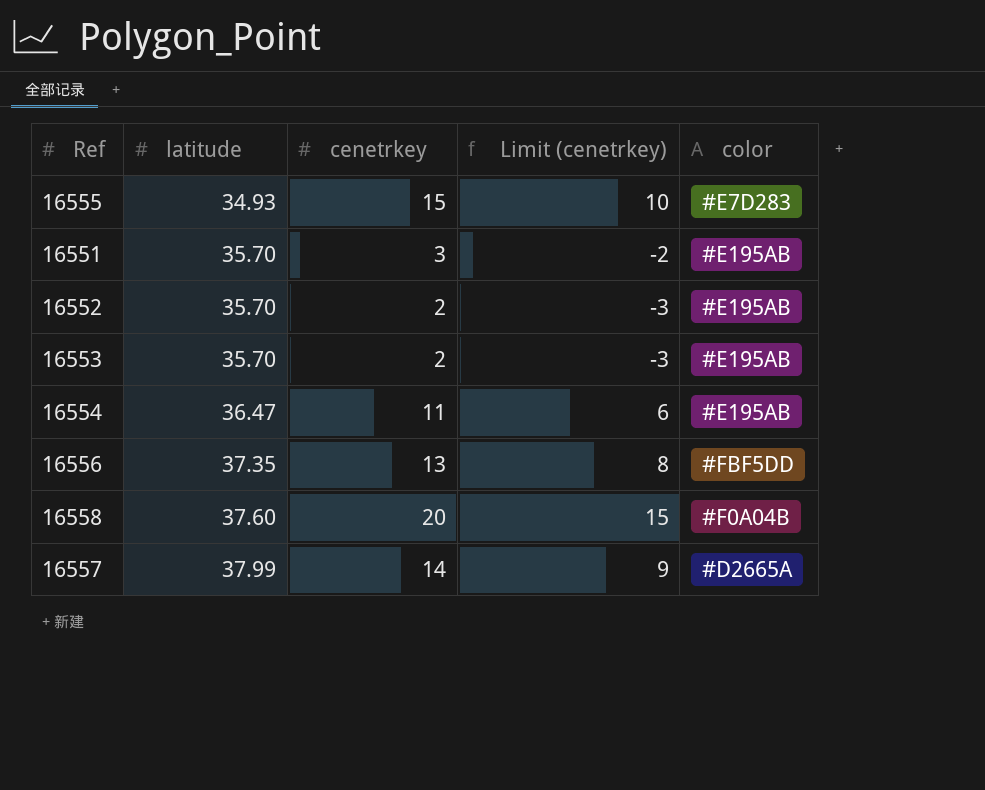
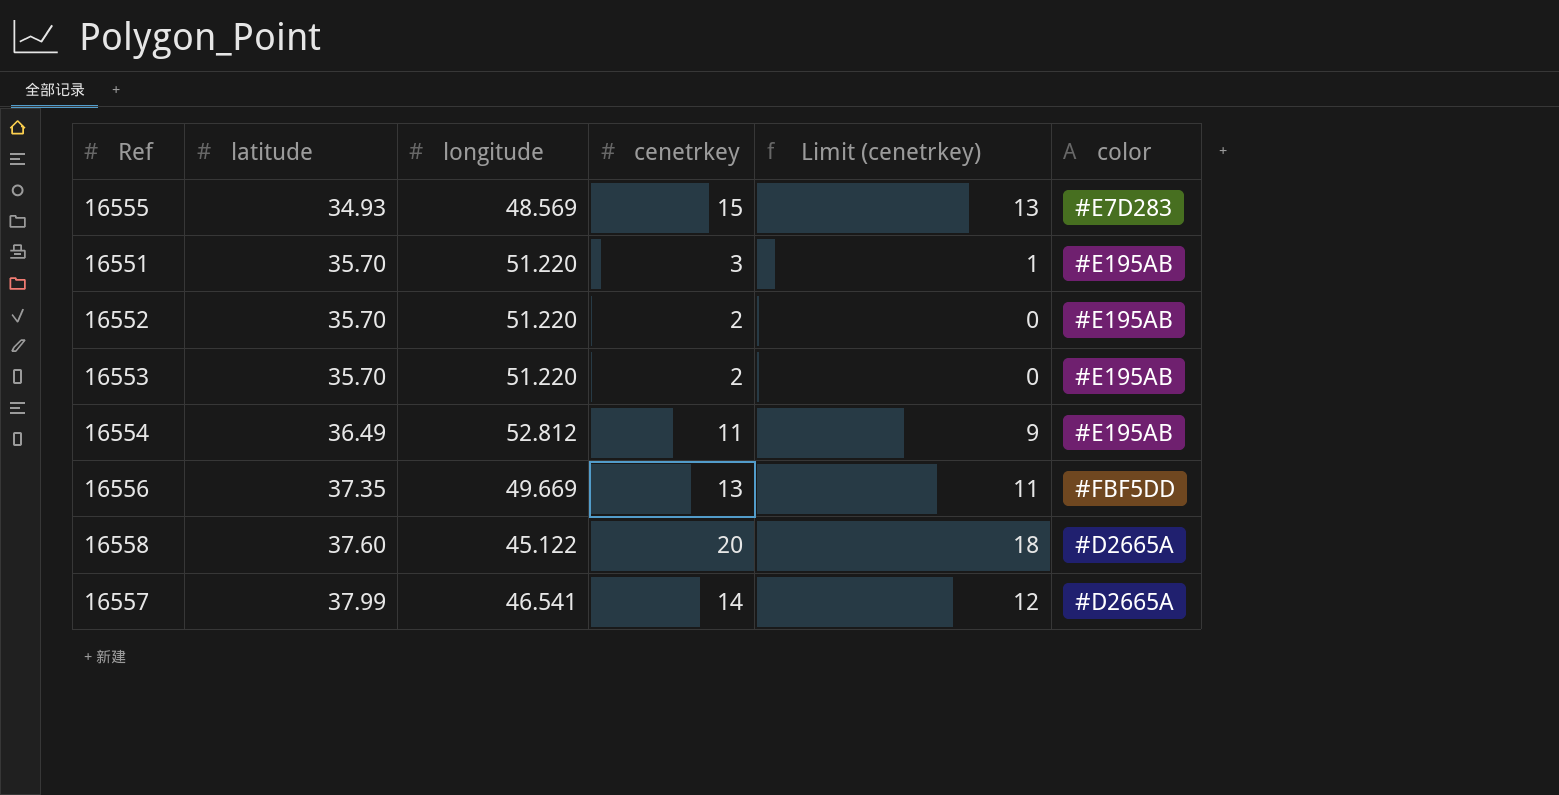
column longitude | position: none -> 3
column Limit (cenetrkey) | formula: [cenetrkey] - 5 -> [cenetrkey] - 2
16554 | latitude: 36.47 -> 36.49
16558 | color: #F0A04B -> #D2665A

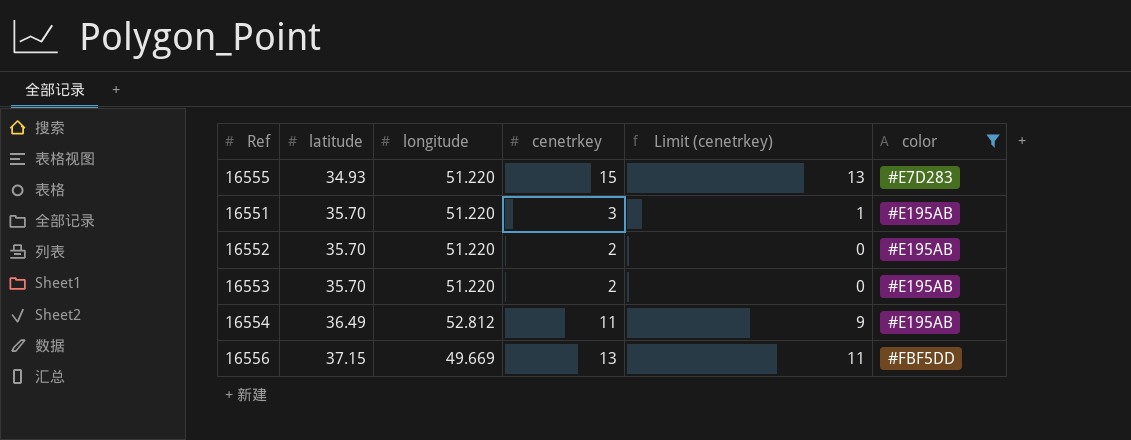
filter: none -> color != #D2665A
16555 | longitude: 48.569 -> 51.220
16556 | latitude: 37.35 -> 37.15

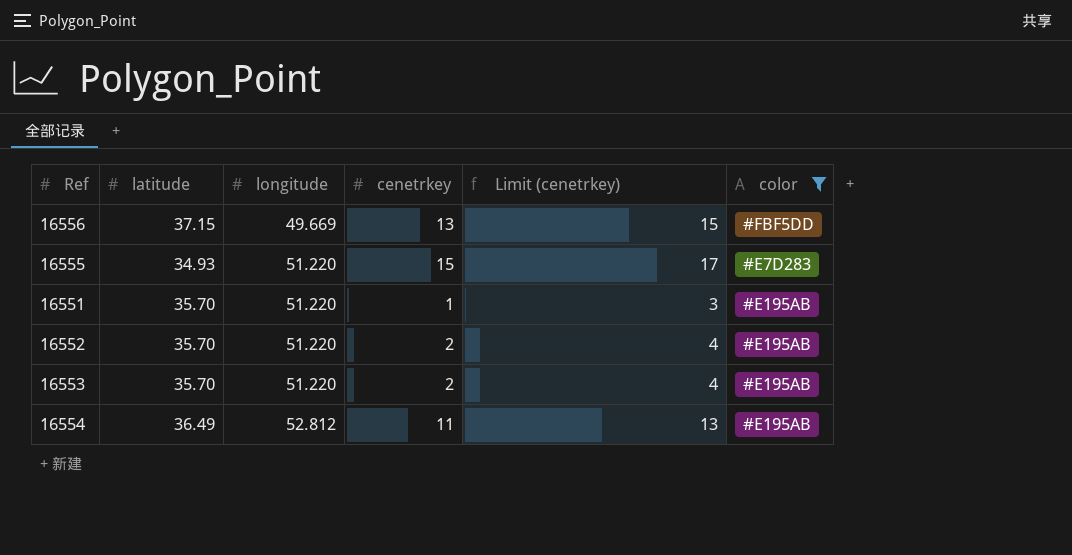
row order: latitude ascending -> longitude ascending
column Limit (cenetrkey) | formula: [cenetrkey] - 2 -> [cenetrkey] + 2
16551 | cenetrkey: 3 -> 1

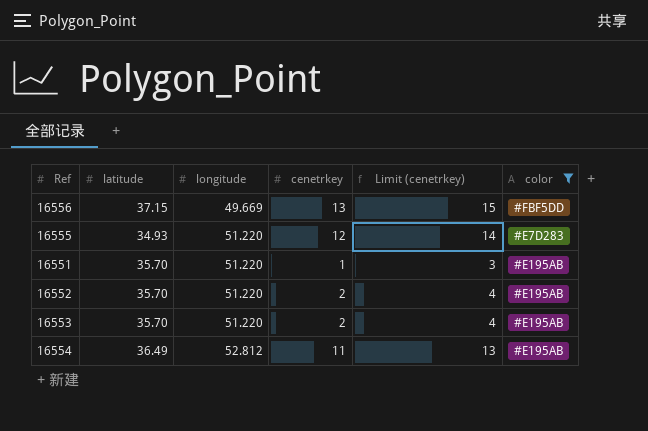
16555 | cenetrkey: 15 -> 12
16555 | Limit (cenetrkey): 17 -> 14

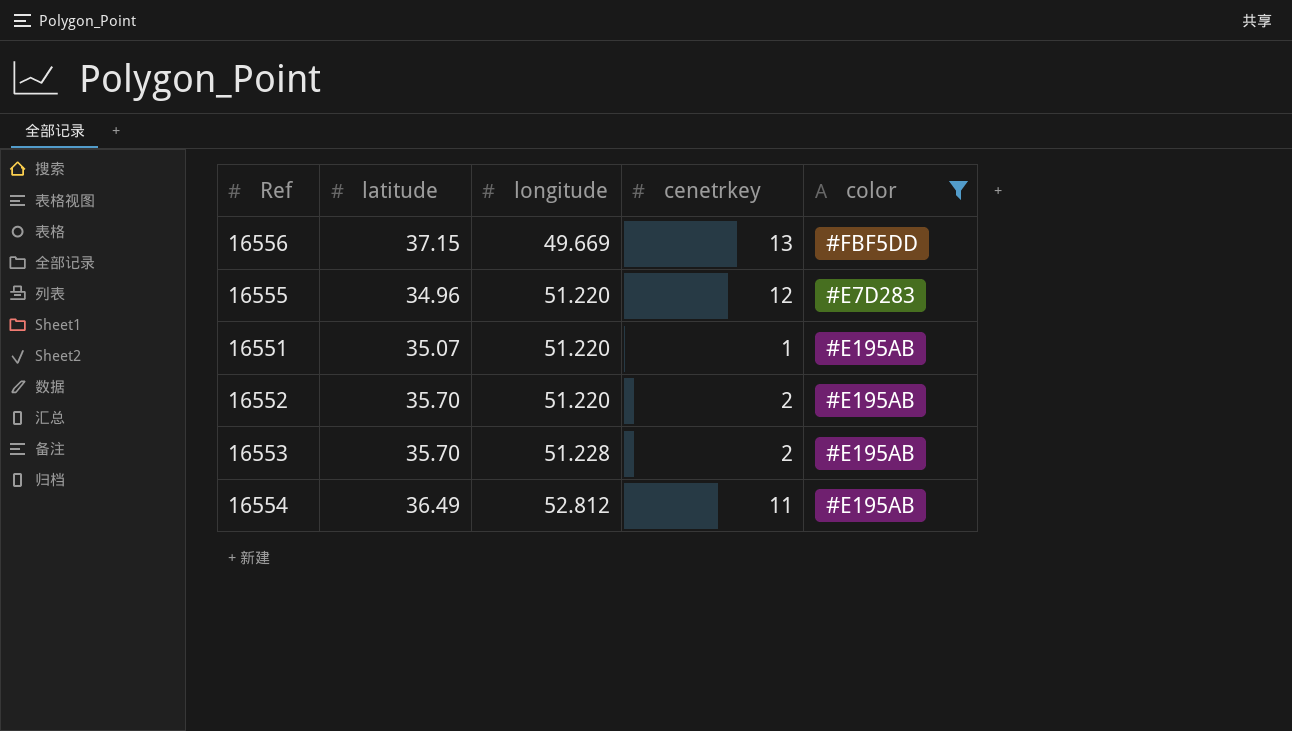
column Limit (cenetrkey) | formula: [cenetrkey] + 2 -> none
16555 | latitude: 34.93 -> 34.96
16551 | latitude: 35.70 -> 35.07
16553 | longitude: 51.220 -> 51.228

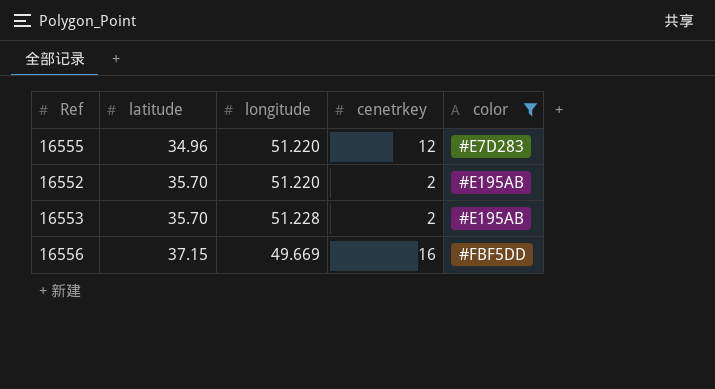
row order: longitude ascending -> latitude ascending
row 16551: 35.07 | 51.220 | 1 | #E195AB -> none
row 16554: 36.49 | 52.812 | 11 | #E195AB -> none
16556 | cenetrkey: 13 -> 16

